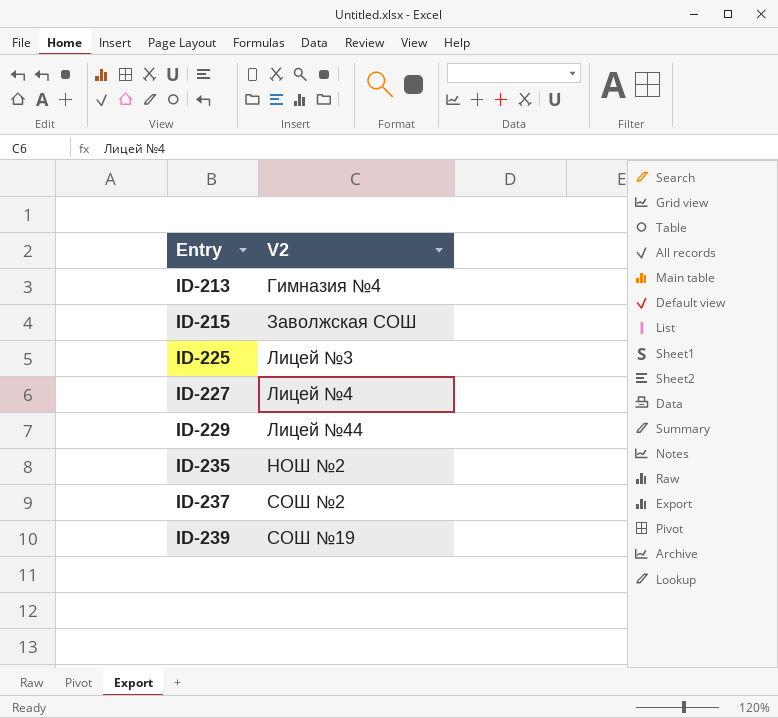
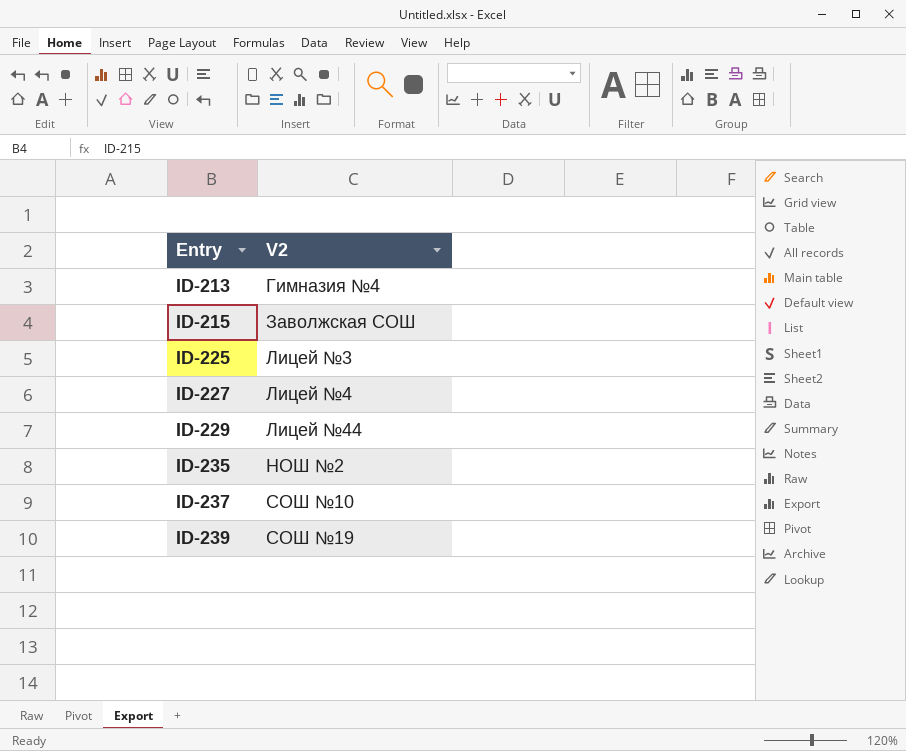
ID-237 | V2: СОШ №2 -> СОШ №10

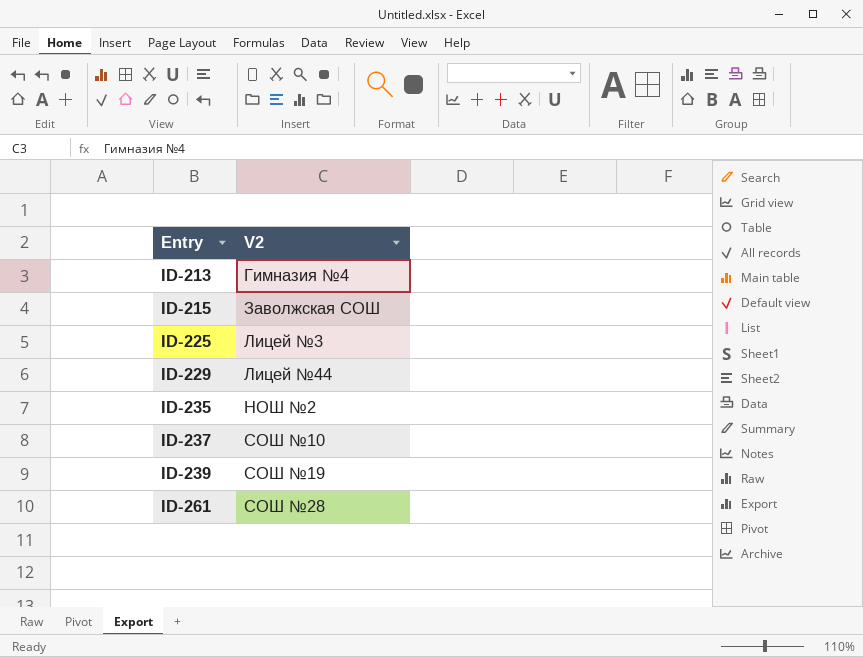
row ID-227: Лицей №4 -> none
row ID-261: none -> СОШ №28

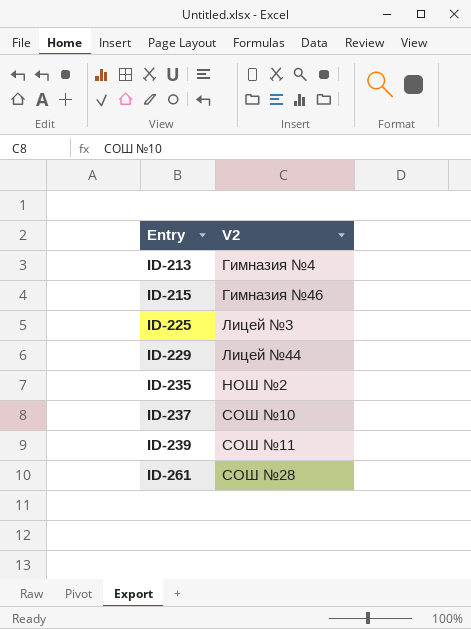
ID-215 | V2: Заволжская СОШ -> Гимназия №46
ID-239 | V2: СОШ №19 -> СОШ №11

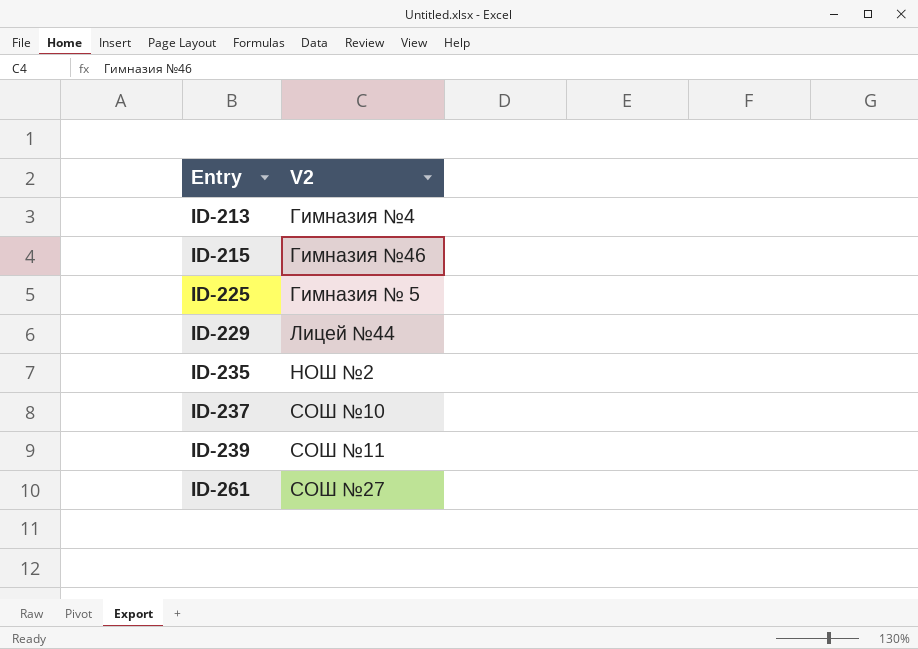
ID-225 | V2: Лицей №3 -> Гимназия № 5
ID-261 | V2: СОШ №28 -> СОШ №27

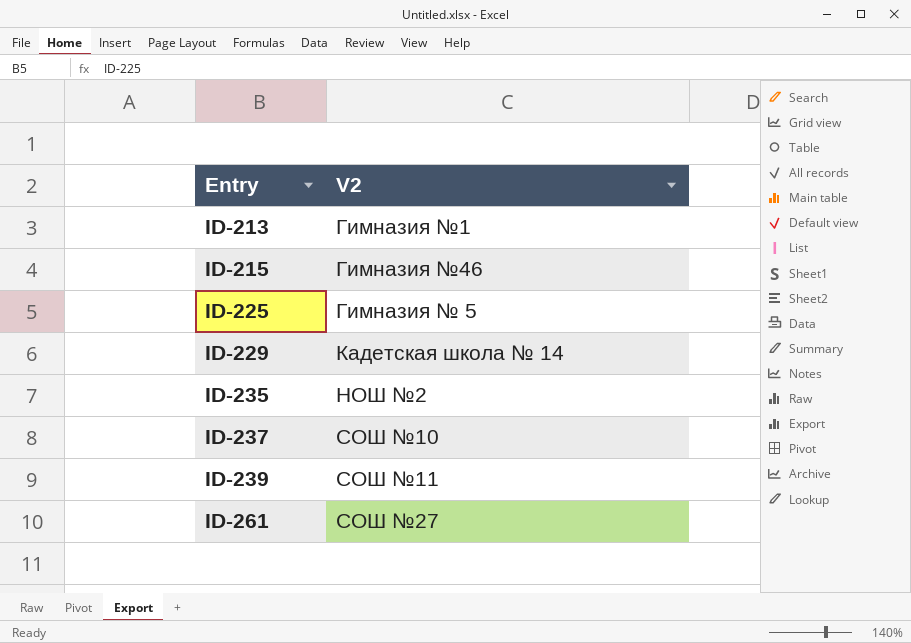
ID-213 | V2: Гимназия №4 -> Гимназия №1
ID-229 | V2: Лицей №44 -> Кадетская школа № 14

